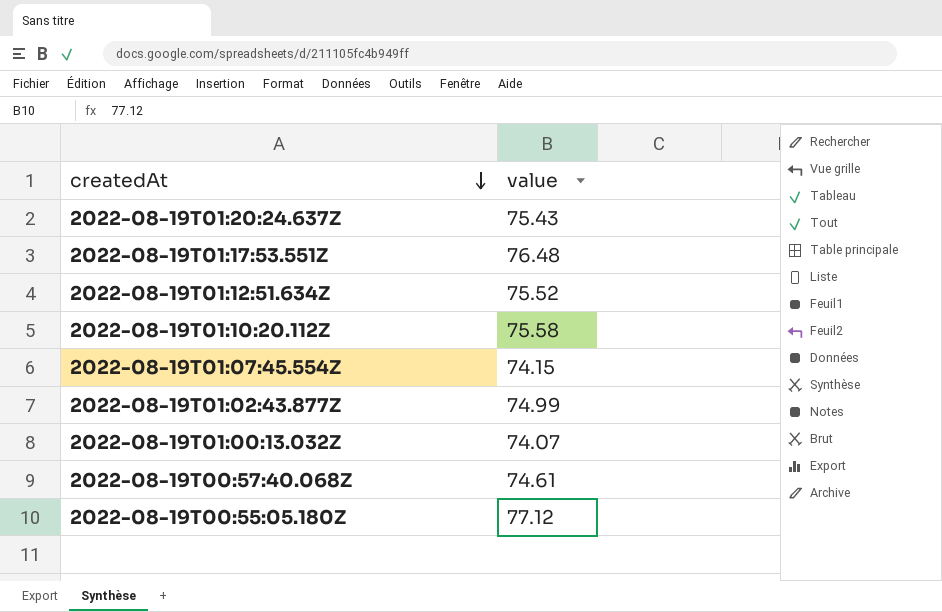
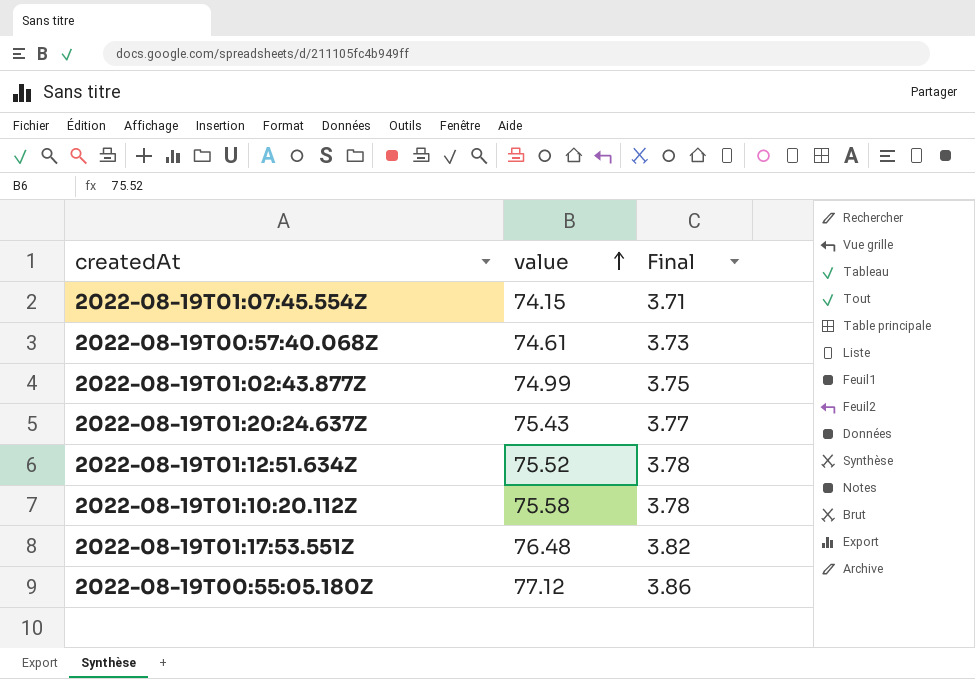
row order: createdAt descending -> value ascending
column Final | formula: none -> [value] * 0.05
row 2022-08-19T01:00:13.032Z: 74.07 -> none

